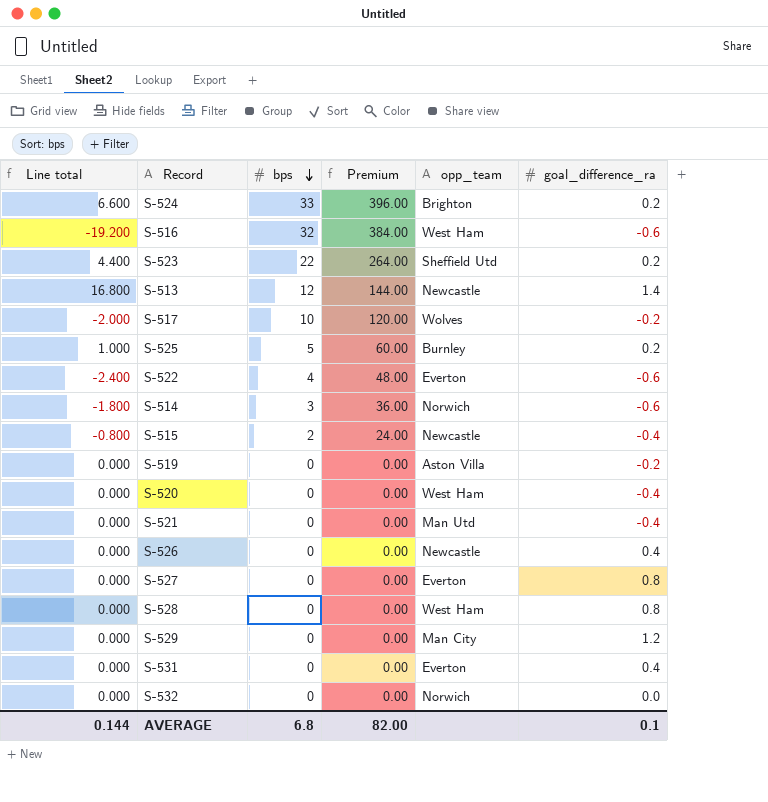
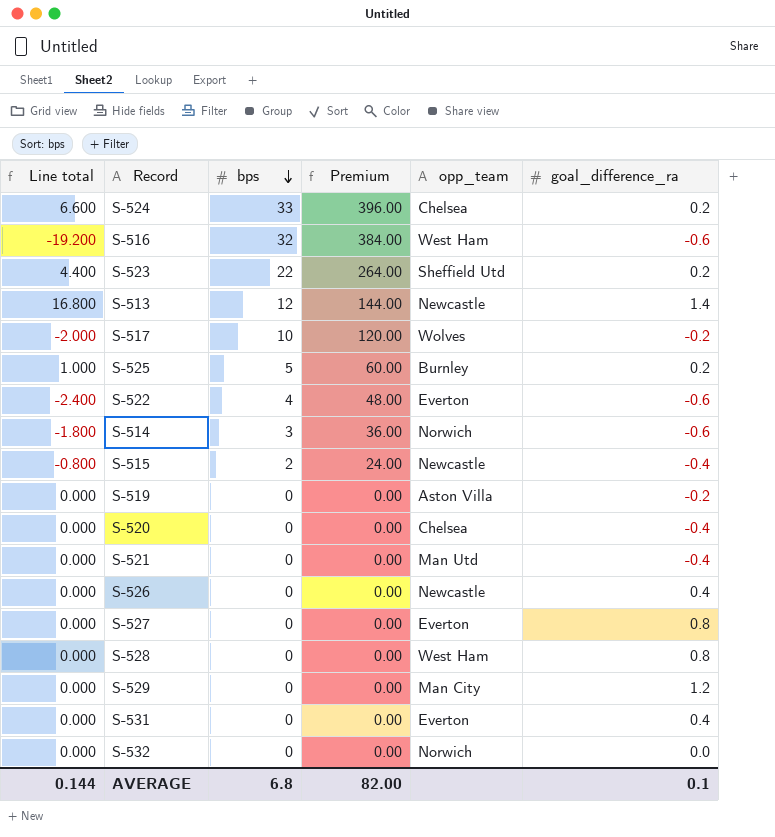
S-524 | opp_team: Brighton -> Chelsea
S-520 | opp_team: West Ham -> Chelsea

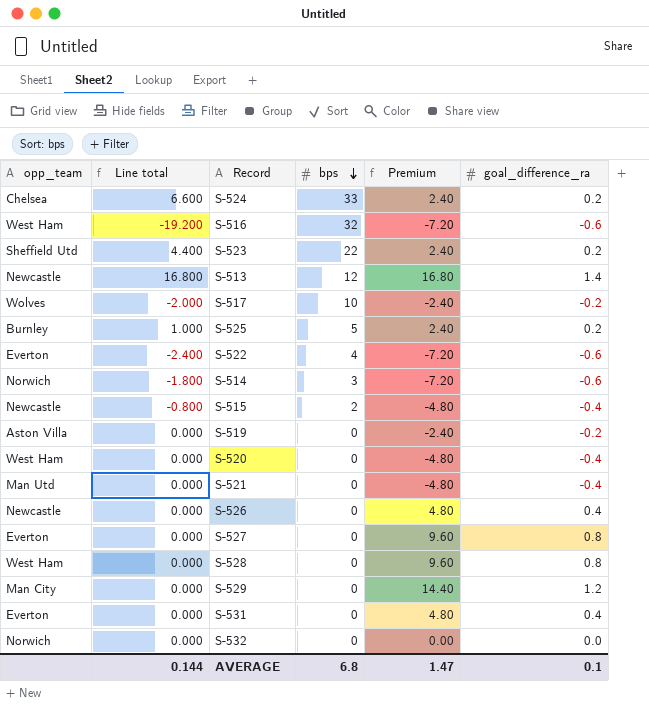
column opp_team | position: 5 -> 1
column Premium | formula: [bps] * 12 -> [goal_difference_ra] * 12
S-520 | opp_team: Chelsea -> West Ham
AVERAGE | Premium: 82.00 -> 1.47

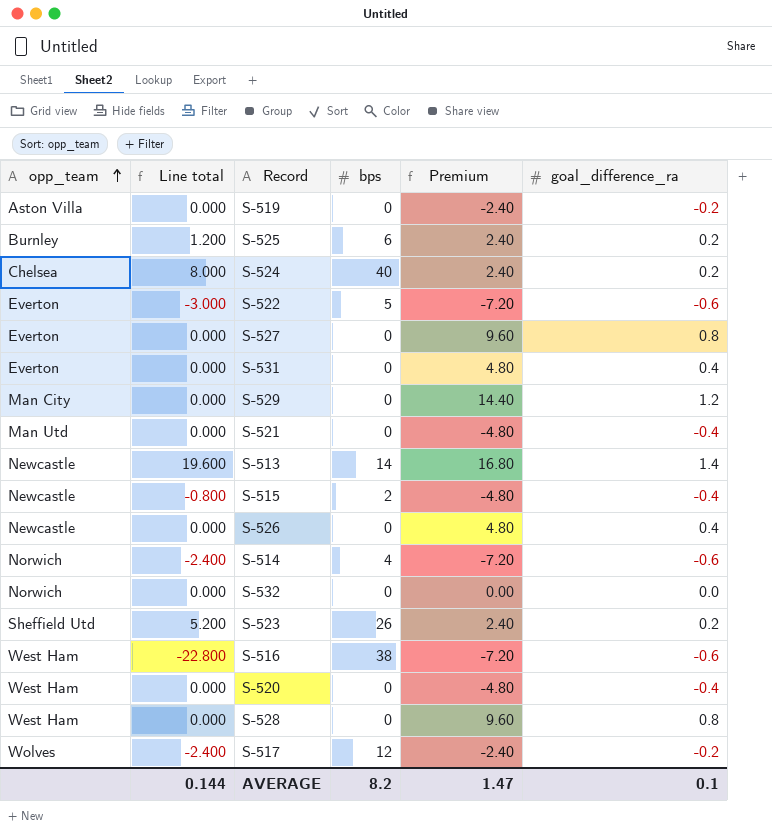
row order: bps descending -> opp_team ascending
S-525 | Line total: 1.000 -> 1.200
S-525 | bps: 5 -> 6
S-524 | Line total: 6.600 -> 8.000
S-524 | bps: 33 -> 40
S-522 | Line total: -2.400 -> -3.000
S-522 | bps: 4 -> 5
S-513 | Line total: 16.800 -> 19.600
S-513 | bps: 12 -> 14
S-514 | Line total: -1.800 -> -2.400
S-514 | bps: 3 -> 4
S-523 | Line total: 4.400 -> 5.200
S-523 | bps: 22 -> 26
S-516 | Line total: -19.200 -> -22.800
S-516 | bps: 32 -> 38
S-517 | Line total: -2.000 -> -2.400
S-517 | bps: 10 -> 12
AVERAGE | bps: 6.8 -> 8.2

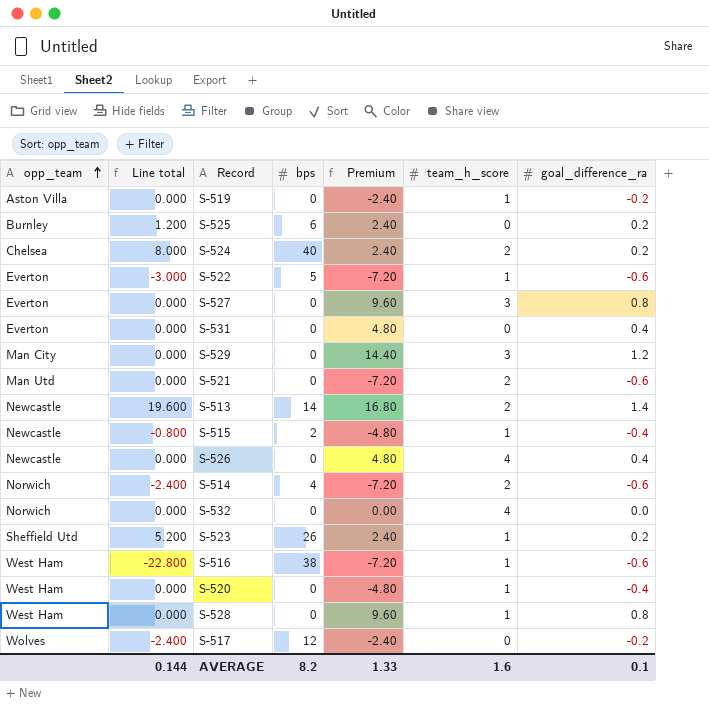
column team_h_score | position: none -> 6
S-521 | Premium: -4.80 -> -7.20
S-521 | goal_difference_ra: -0.4 -> -0.6
AVERAGE | Premium: 1.47 -> 1.33

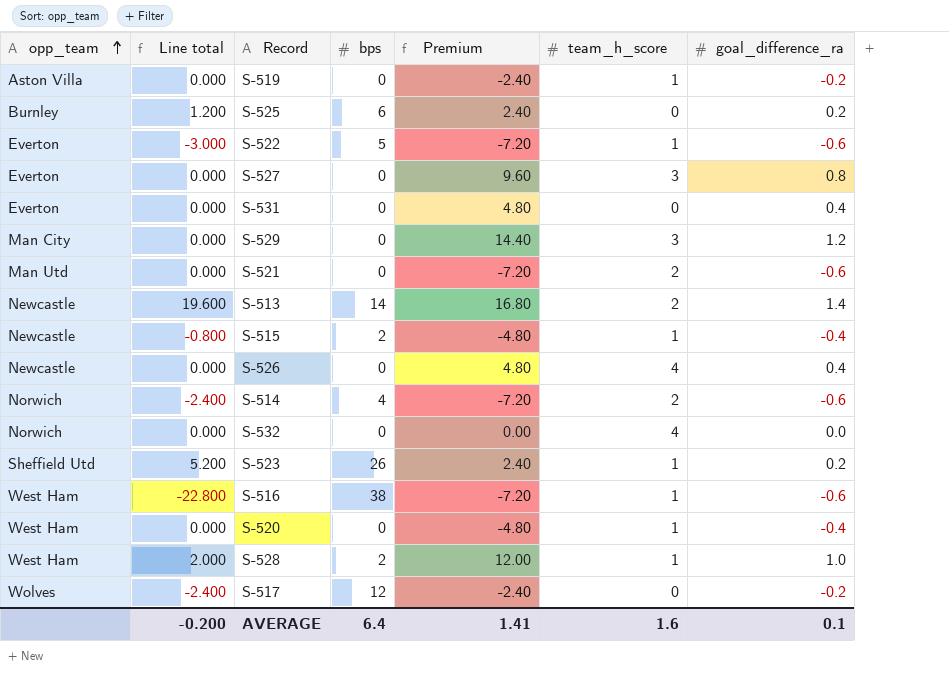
row S-524: Chelsea | 8.000 | 40 | 2.40 | 2 | 0.2 -> none
S-528 | Line total: 0.000 -> 2.000
S-528 | bps: 0 -> 2
S-528 | Premium: 9.60 -> 12.00
S-528 | goal_difference_ra: 0.8 -> 1.0
AVERAGE | Line total: 0.144 -> -0.200
AVERAGE | bps: 8.2 -> 6.4
AVERAGE | Premium: 1.33 -> 1.41

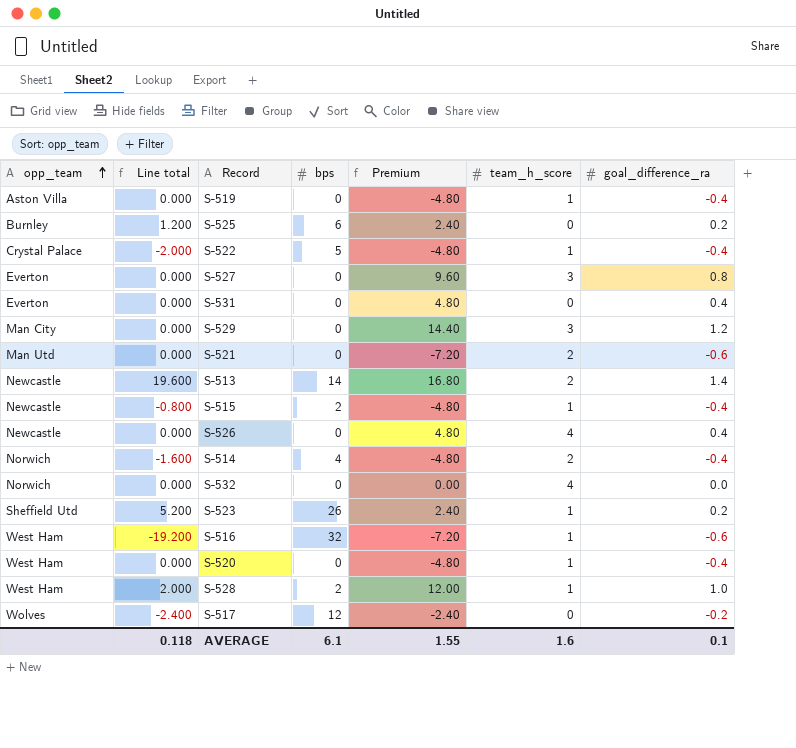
S-519 | Premium: -2.40 -> -4.80
S-519 | goal_difference_ra: -0.2 -> -0.4
S-522 | opp_team: Everton -> Crystal Palace
S-522 | Line total: -3.000 -> -2.000
S-522 | Premium: -7.20 -> -4.80
S-522 | goal_difference_ra: -0.6 -> -0.4
S-514 | Line total: -2.400 -> -1.600
S-514 | Premium: -7.20 -> -4.80
S-514 | goal_difference_ra: -0.6 -> -0.4
S-516 | Line total: -22.800 -> -19.200
S-516 | bps: 38 -> 32
AVERAGE | Line total: -0.200 -> 0.118
AVERAGE | bps: 6.4 -> 6.1
AVERAGE | Premium: 1.41 -> 1.55

